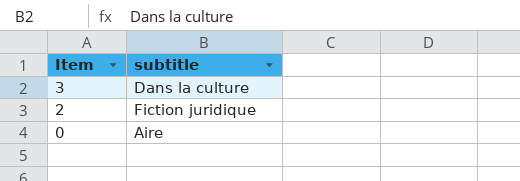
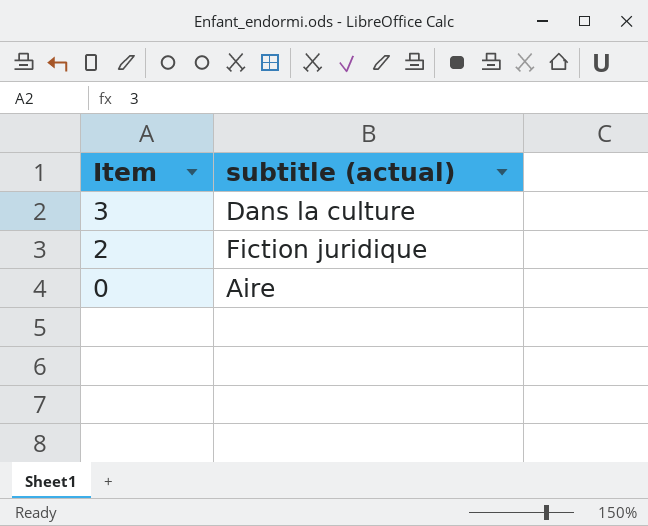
column name: subtitle -> subtitle (actual)

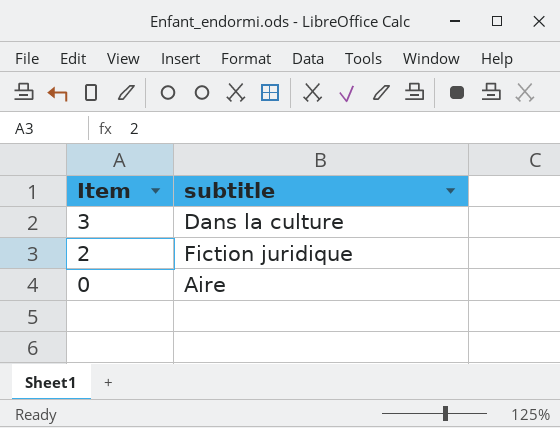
column name: subtitle (actual) -> subtitle

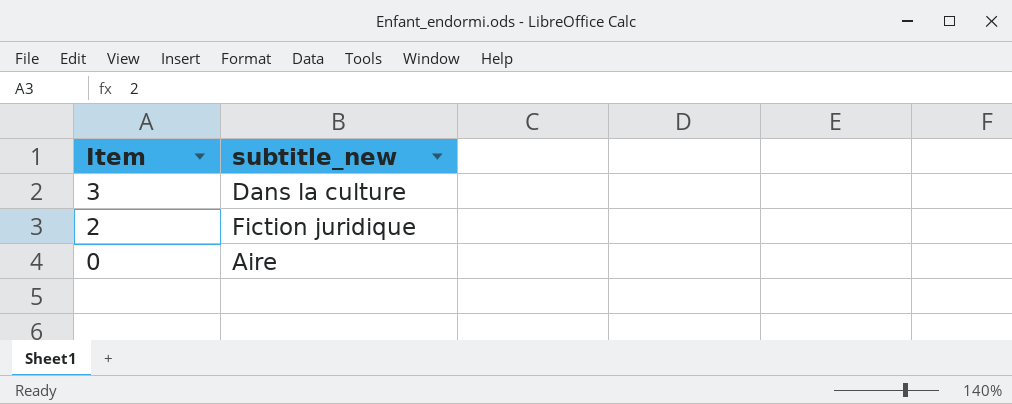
column name: subtitle -> subtitle_new

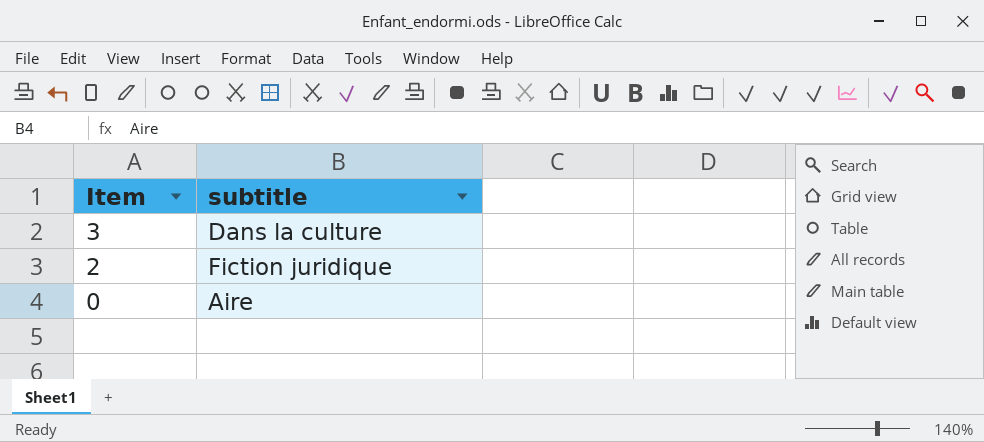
column name: subtitle_new -> subtitle

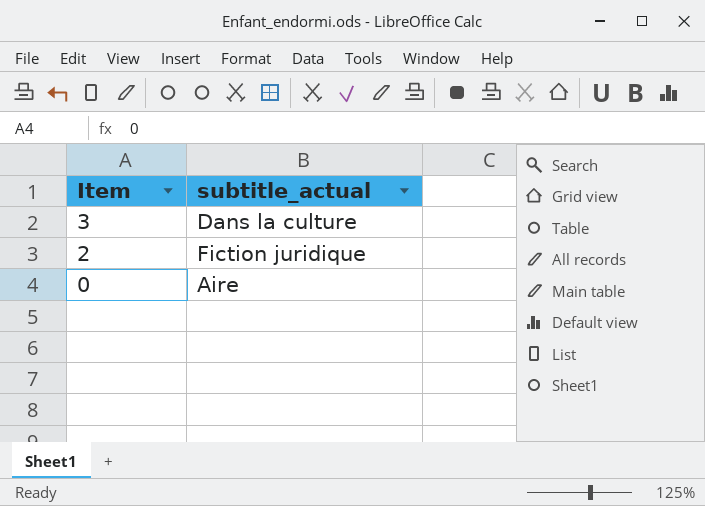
column name: subtitle -> subtitle_actual

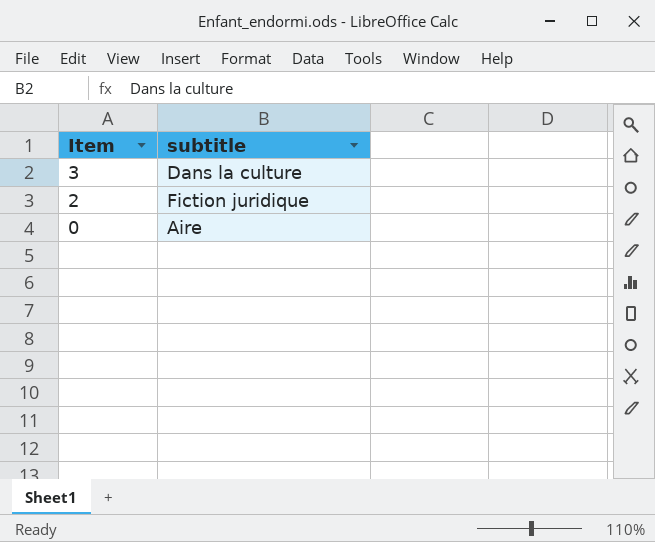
column name: subtitle_actual -> subtitle

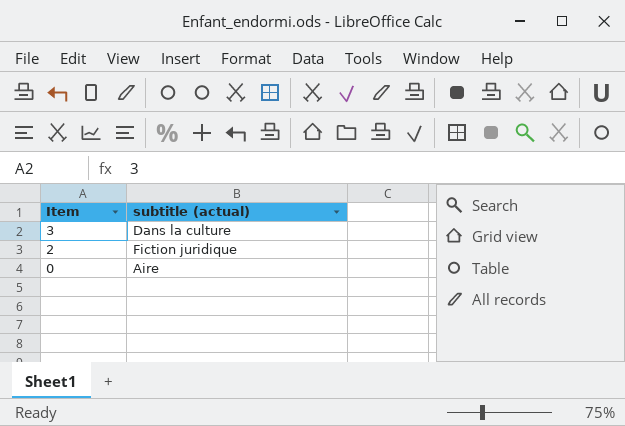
column name: subtitle -> subtitle (actual)

